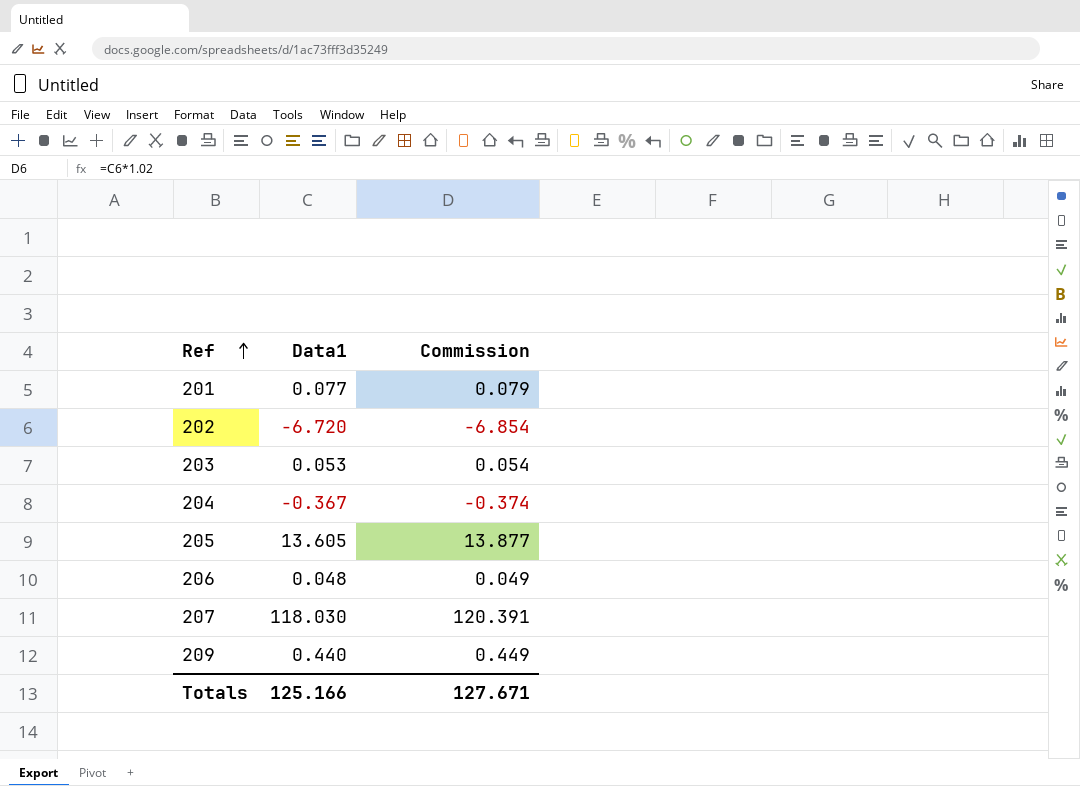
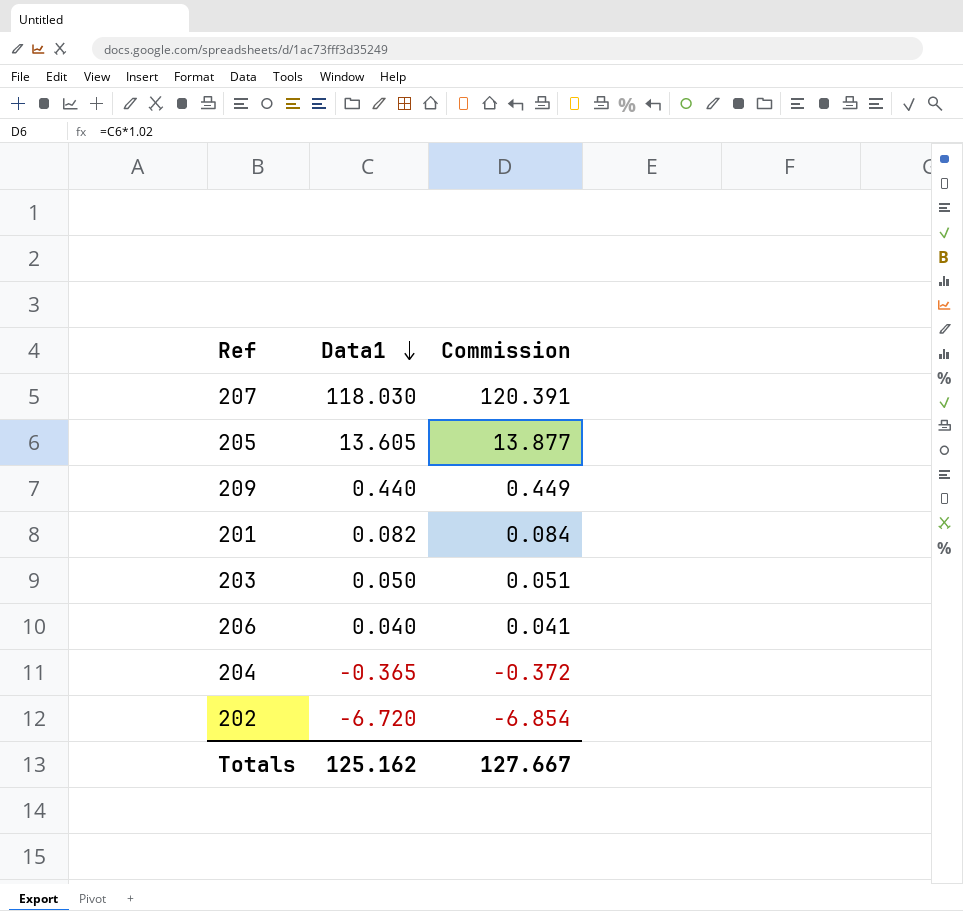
row order: Ref ascending -> Data1 descending
201 | Data1: 0.077 -> 0.082
201 | Commission: 0.079 -> 0.084
203 | Data1: 0.053 -> 0.050
203 | Commission: 0.054 -> 0.051
206 | Data1: 0.048 -> 0.040
206 | Commission: 0.049 -> 0.041
204 | Data1: -0.367 -> -0.365
204 | Commission: -0.374 -> -0.372
Totals | Data1: 125.166 -> 125.162
Totals | Commission: 127.671 -> 127.667

